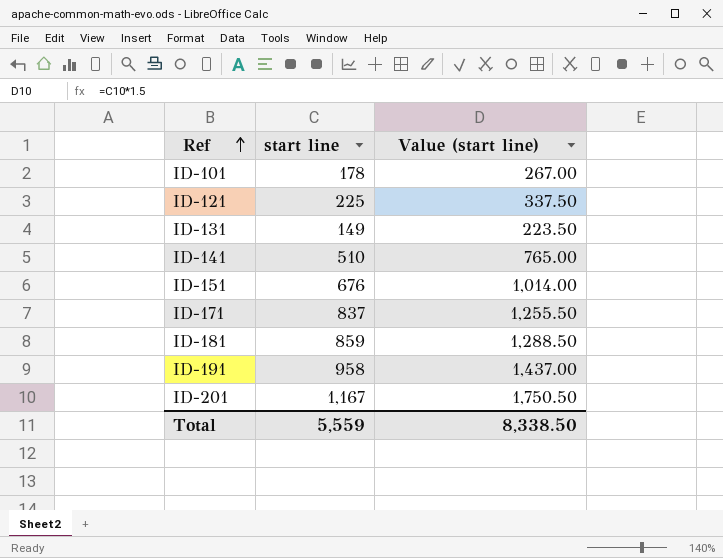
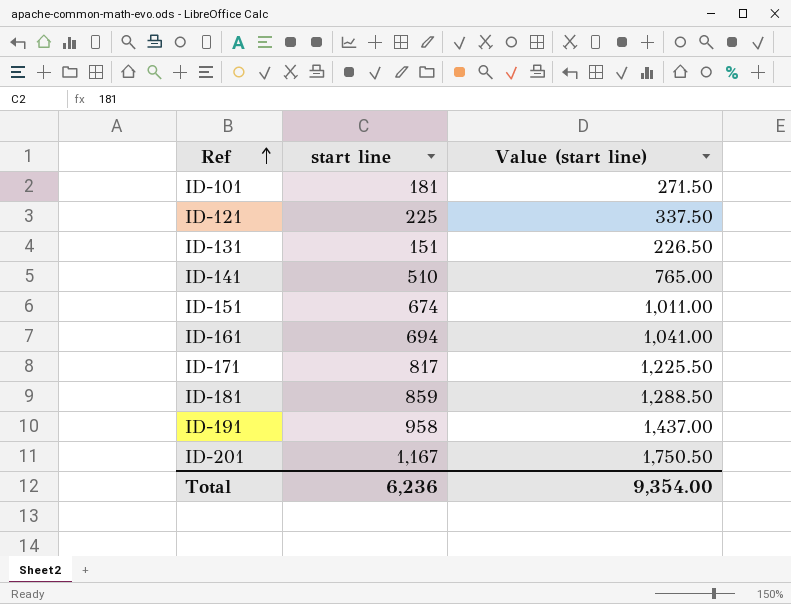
ID-101 | start line: 178 -> 181
ID-101 | Value (start line): 267.00 -> 271.50
ID-131 | start line: 149 -> 151
ID-131 | Value (start line): 223.50 -> 226.50
ID-151 | start line: 676 -> 674
ID-151 | Value (start line): 1,014.00 -> 1,011.00
row ID-161: none -> 694 | 1,041.00
ID-171 | start line: 837 -> 817
ID-171 | Value (start line): 1,255.50 -> 1,225.50
Total | start line: 5,559 -> 6,236
Total | Value (start line): 8,338.50 -> 9,354.00

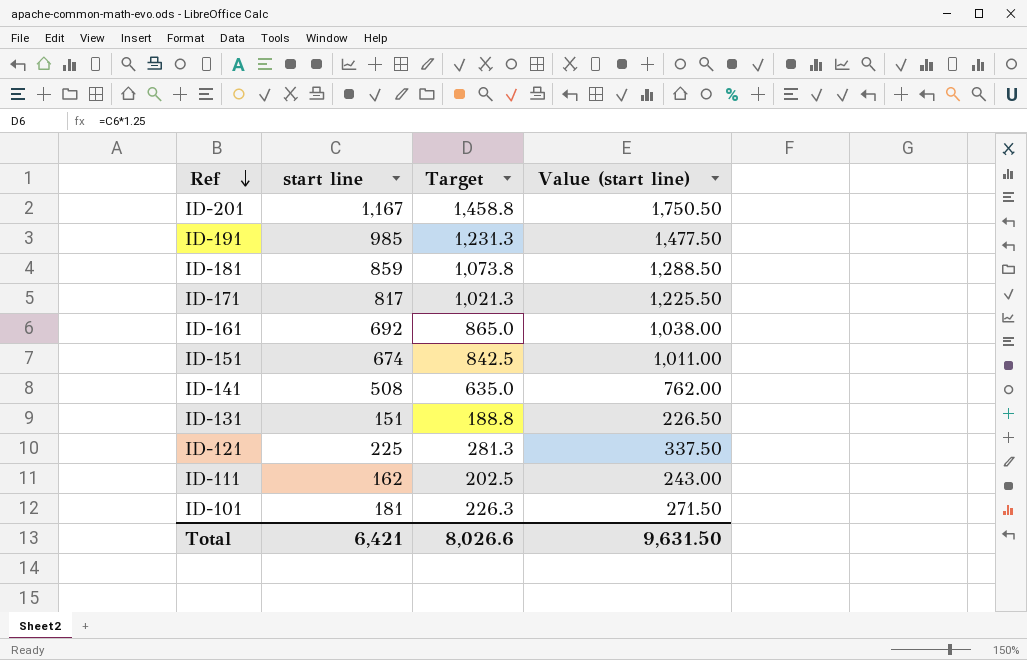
row order: Ref ascending -> Ref descending
column Target | formula: none -> [start line] * 1.25
ID-191 | start line: 958 -> 985
ID-191 | Value (start line): 1,437.00 -> 1,477.50
ID-161 | start line: 694 -> 692
ID-161 | Value (start line): 1,041.00 -> 1,038.00
ID-141 | start line: 510 -> 508
ID-141 | Value (start line): 765.00 -> 762.00
row ID-111: none -> 162 | 202.5 | 243.00
Total | start line: 6,236 -> 6,421
Total | Value (start line): 9,354.00 -> 9,631.50

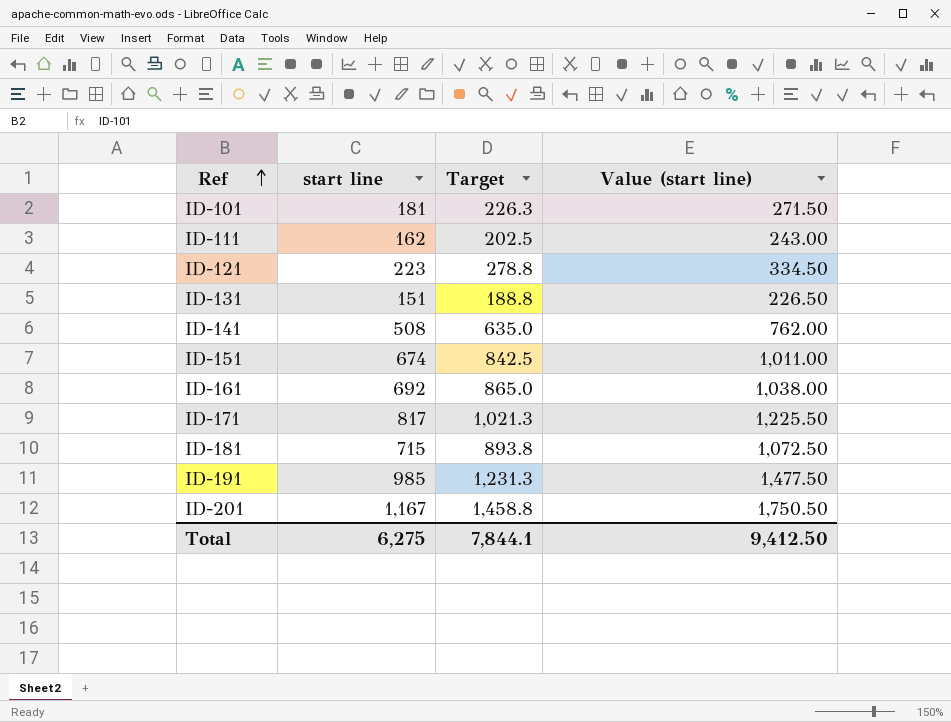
row order: Ref descending -> Ref ascending
ID-121 | start line: 225 -> 223
ID-121 | Target: 281.3 -> 278.8
ID-121 | Value (start line): 337.50 -> 334.50
ID-181 | start line: 859 -> 715
ID-181 | Target: 1,073.8 -> 893.8
ID-181 | Value (start line): 1,288.50 -> 1,072.50
Total | start line: 6,421 -> 6,275
Total | Target: 8,026.6 -> 7,844.1
Total | Value (start line): 9,631.50 -> 9,412.50

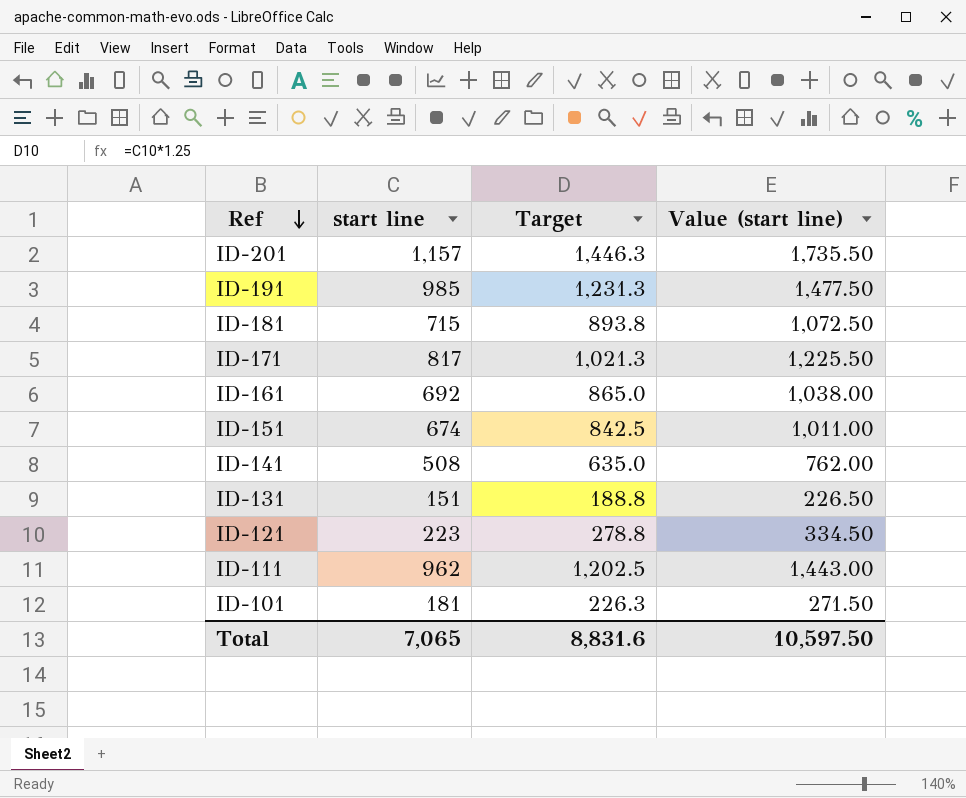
row order: Ref ascending -> Ref descending
ID-201 | start line: 1,167 -> 1,157
ID-201 | Target: 1,458.8 -> 1,446.3
ID-201 | Value (start line): 1,750.50 -> 1,735.50
ID-111 | start line: 162 -> 962
ID-111 | Target: 202.5 -> 1,202.5
ID-111 | Value (start line): 243.00 -> 1,443.00
Total | start line: 6,275 -> 7,065
Total | Target: 7,844.1 -> 8,831.6
Total | Value (start line): 9,412.50 -> 10,597.50

